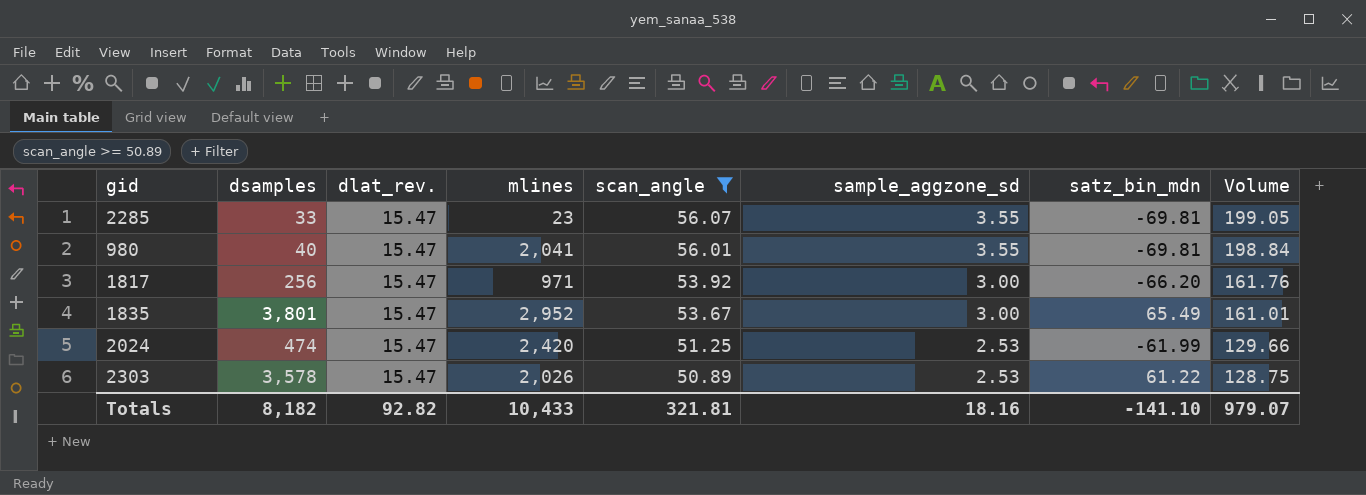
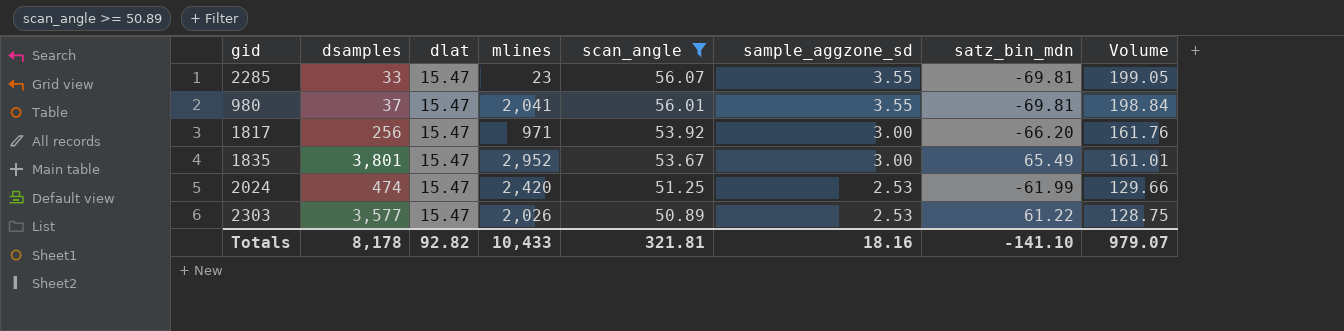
column name: dlat_rev. -> dlat
980 | dsamples: 40 -> 37
2303 | dsamples: 3,578 -> 3,577
Totals | dsamples: 8,182 -> 8,178

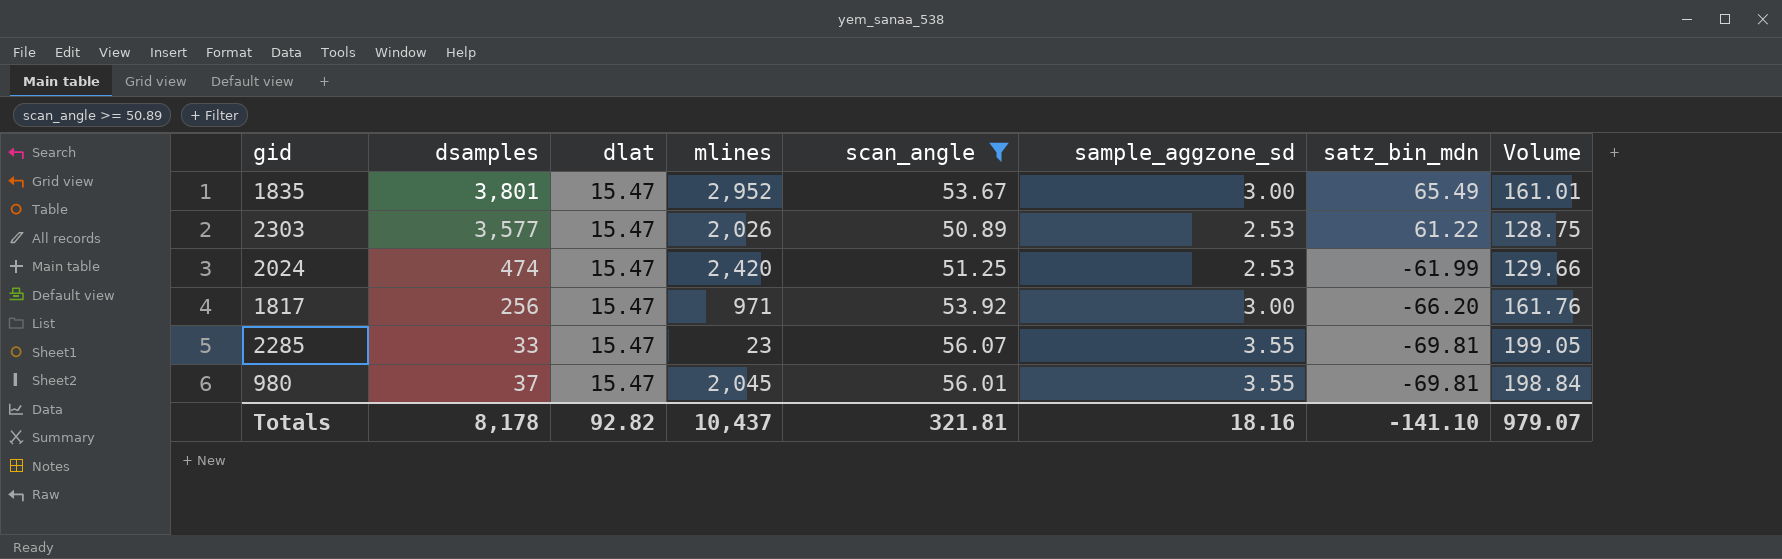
row order: scan_angle descending -> satz_bin_mdn descending
980 | mlines: 2,041 -> 2,045
Totals | mlines: 10,433 -> 10,437

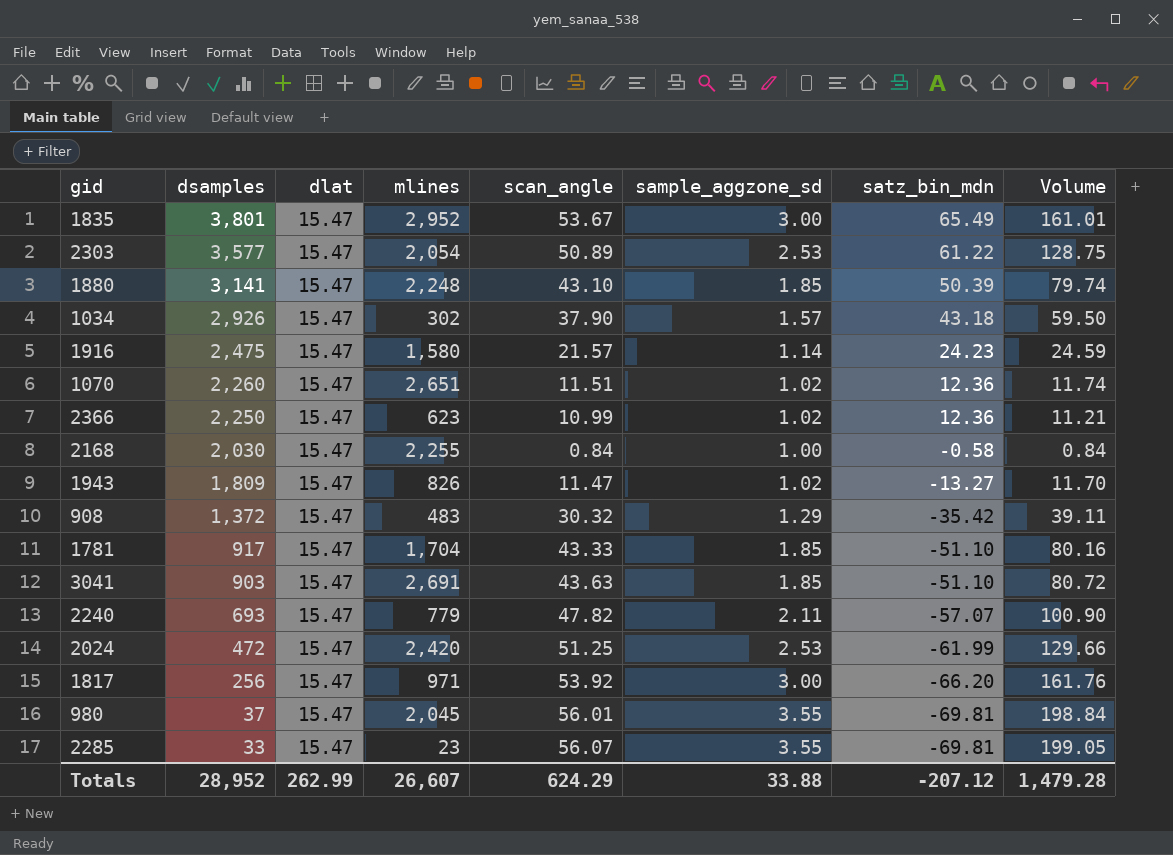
filter: scan_angle >= 50.89 -> none
row order: satz_bin_mdn descending -> dsamples descending
2303 | mlines: 2,026 -> 2,054
2024 | dsamples: 474 -> 472
Totals | dsamples: 8,178 -> 28,952
Totals | dlat: 92.82 -> 262.99
Totals | mlines: 10,437 -> 26,607
Totals | scan_angle: 321.81 -> 624.29
Totals | sample_aggzone_sd: 18.16 -> 33.88
Totals | satz_bin_mdn: -141.10 -> -207.12
Totals | Volume: 979.07 -> 1,479.28

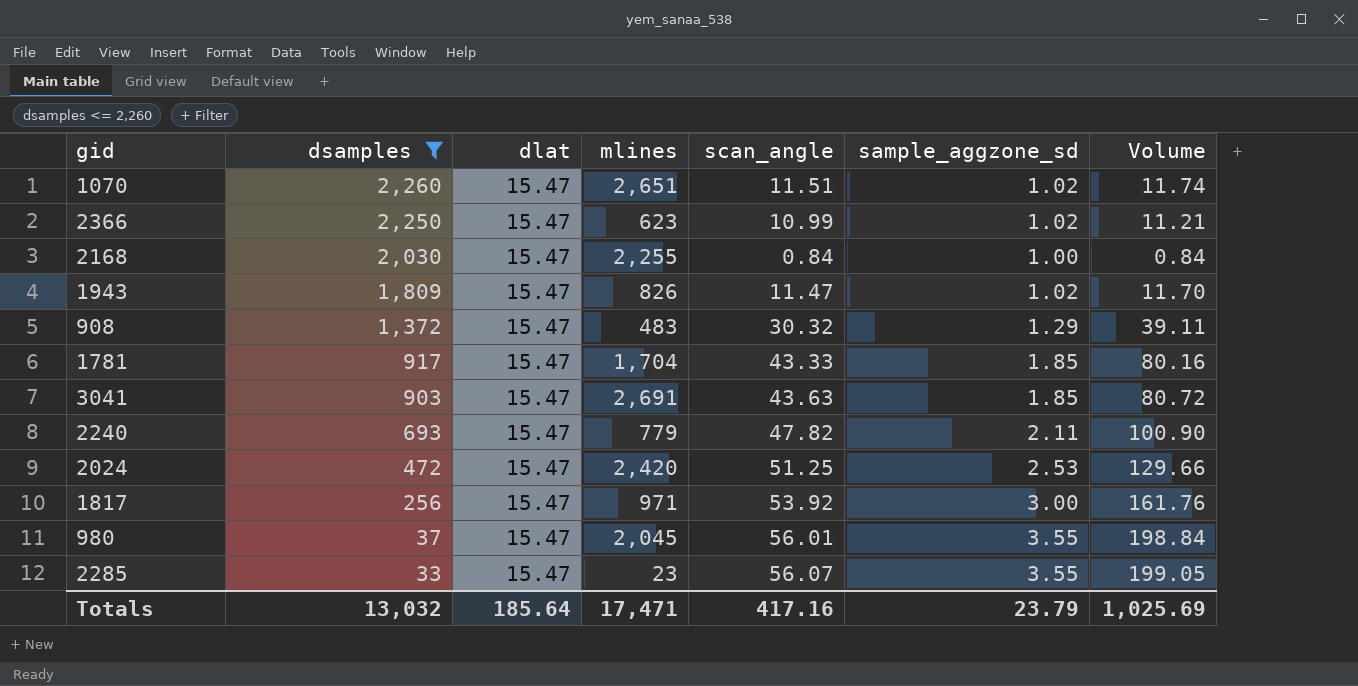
filter: none -> dsamples <= 2,260
column satz_bin_mdn | position: 7 -> none
Totals | dsamples: 28,952 -> 13,032
Totals | dlat: 262.99 -> 185.64
Totals | mlines: 26,607 -> 17,471
Totals | scan_angle: 624.29 -> 417.16
Totals | sample_aggzone_sd: 33.88 -> 23.79
Totals | Volume: 1,479.28 -> 1,025.69

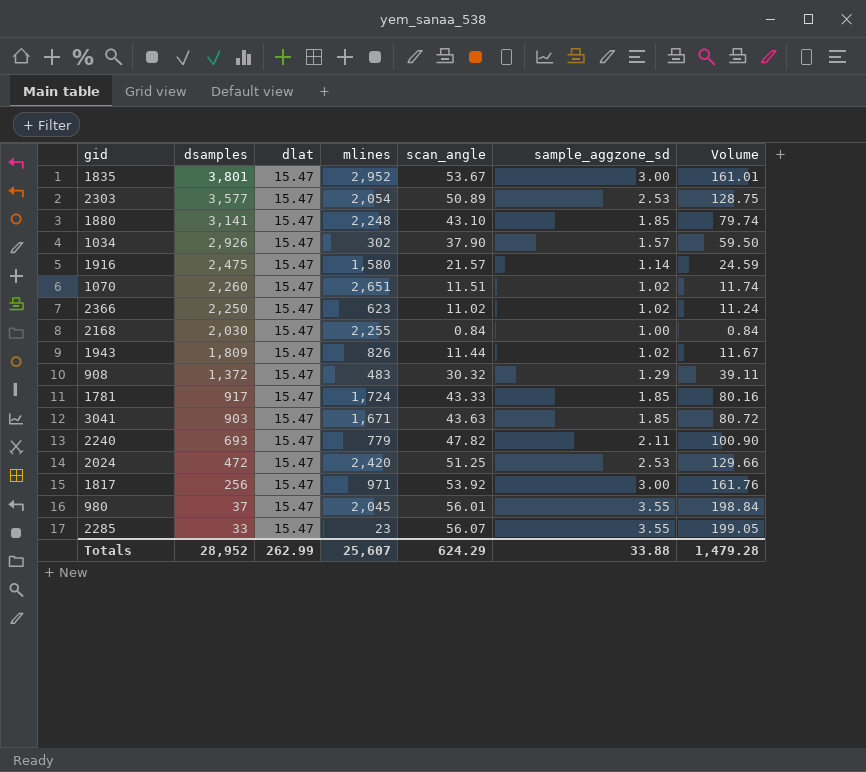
filter: dsamples <= 2,260 -> none
2366 | scan_angle: 10.99 -> 11.02
2366 | Volume: 11.21 -> 11.24
1943 | scan_angle: 11.47 -> 11.44
1943 | Volume: 11.70 -> 11.67
1781 | mlines: 1,704 -> 1,724
3041 | mlines: 2,691 -> 1,671
Totals | dsamples: 13,032 -> 28,952
Totals | dlat: 185.64 -> 262.99
Totals | mlines: 17,471 -> 25,607
Totals | scan_angle: 417.16 -> 624.29
Totals | sample_aggzone_sd: 23.79 -> 33.88
Totals | Volume: 1,025.69 -> 1,479.28

